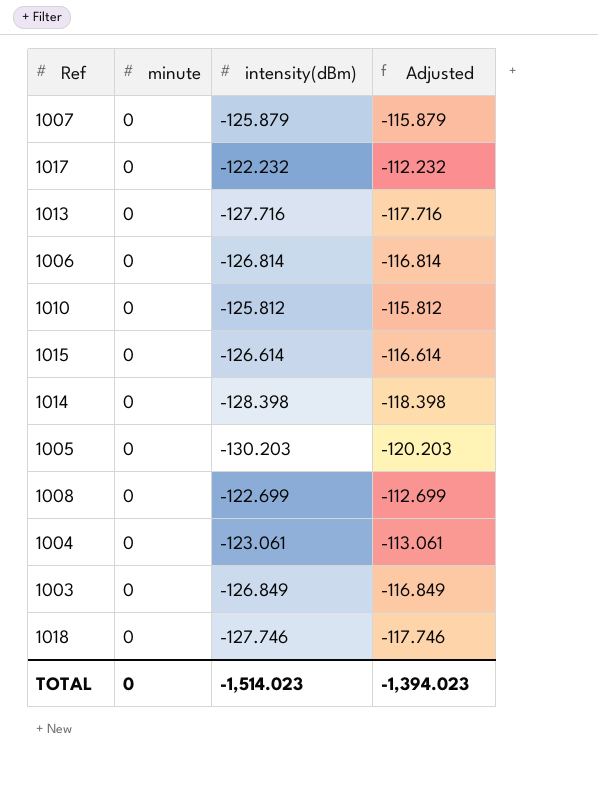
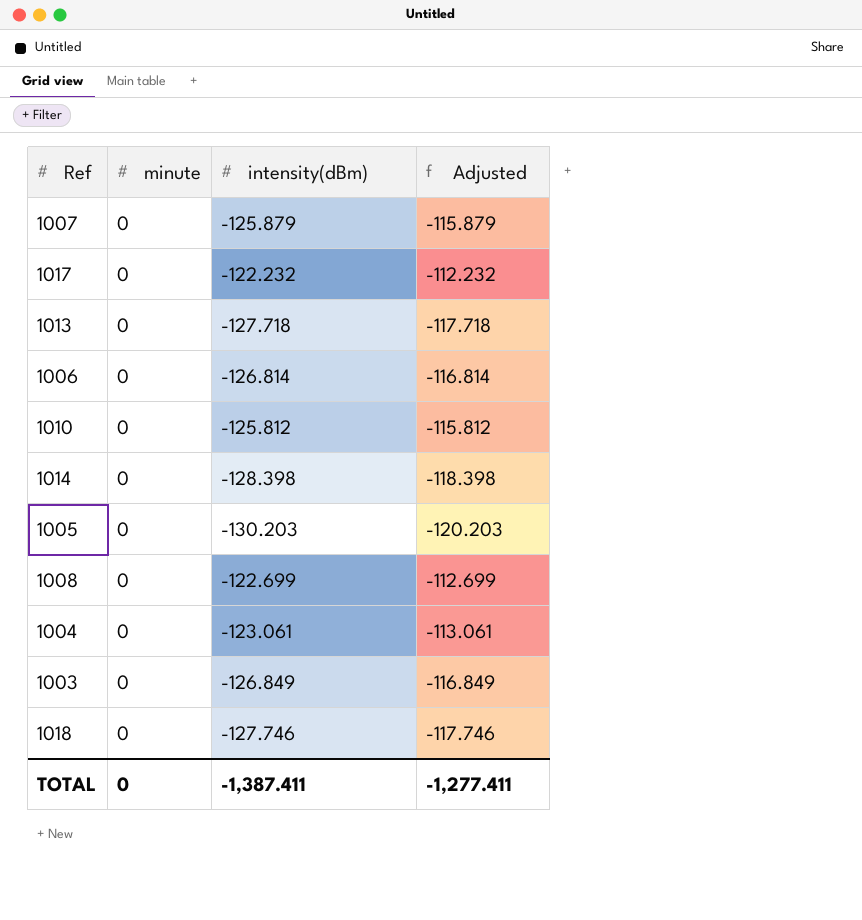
row 1015: 0 | -126.614 | -116.614 -> none
1013 | intensity(dBm): -127.716 -> -127.718
1013 | Adjusted: -117.716 -> -117.718
TOTAL | intensity(dBm): -1,514.023 -> -1,387.411
TOTAL | Adjusted: -1,394.023 -> -1,277.411

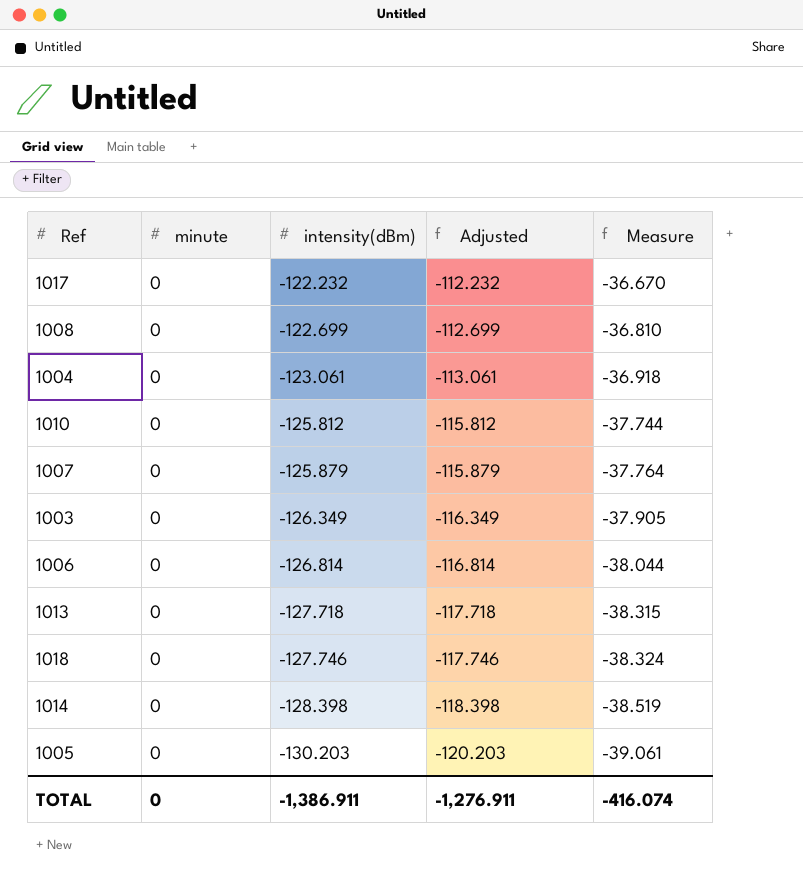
row order: none -> intensity(dBm) descending
column Measure | formula: none -> [intensity(dBm)] * 0.3
1003 | intensity(dBm): -126.849 -> -126.349
1003 | Adjusted: -116.849 -> -116.349
TOTAL | intensity(dBm): -1,387.411 -> -1,386.911
TOTAL | Adjusted: -1,277.411 -> -1,276.911

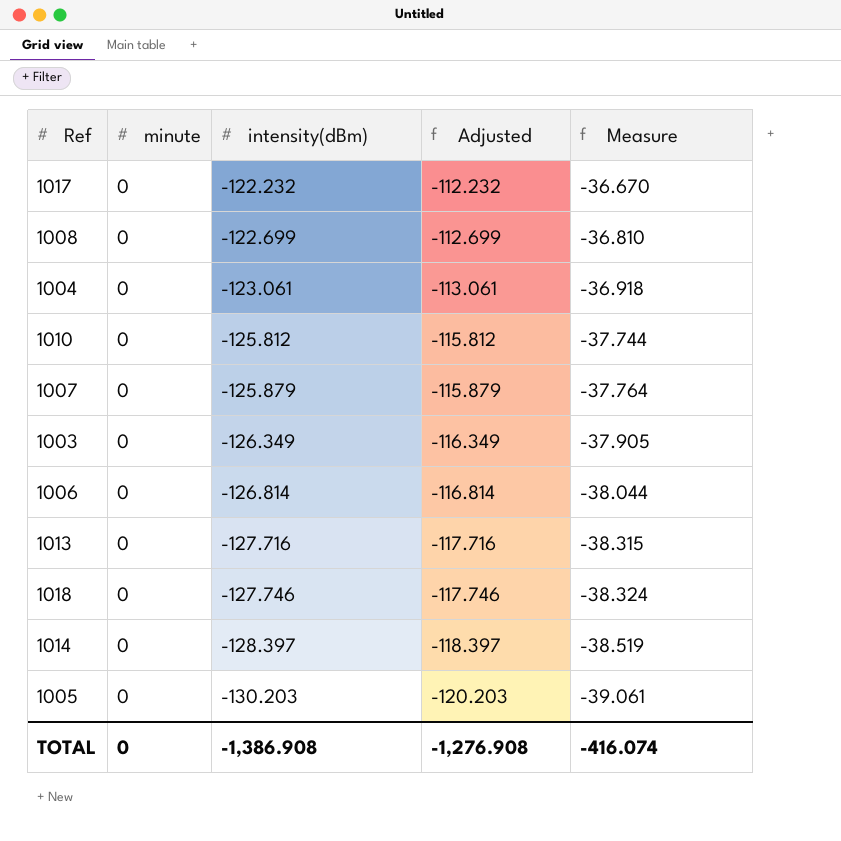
1013 | intensity(dBm): -127.718 -> -127.716
1013 | Adjusted: -117.718 -> -117.716
1014 | intensity(dBm): -128.398 -> -128.397
1014 | Adjusted: -118.398 -> -118.397
TOTAL | intensity(dBm): -1,386.911 -> -1,386.908
TOTAL | Adjusted: -1,276.911 -> -1,276.908

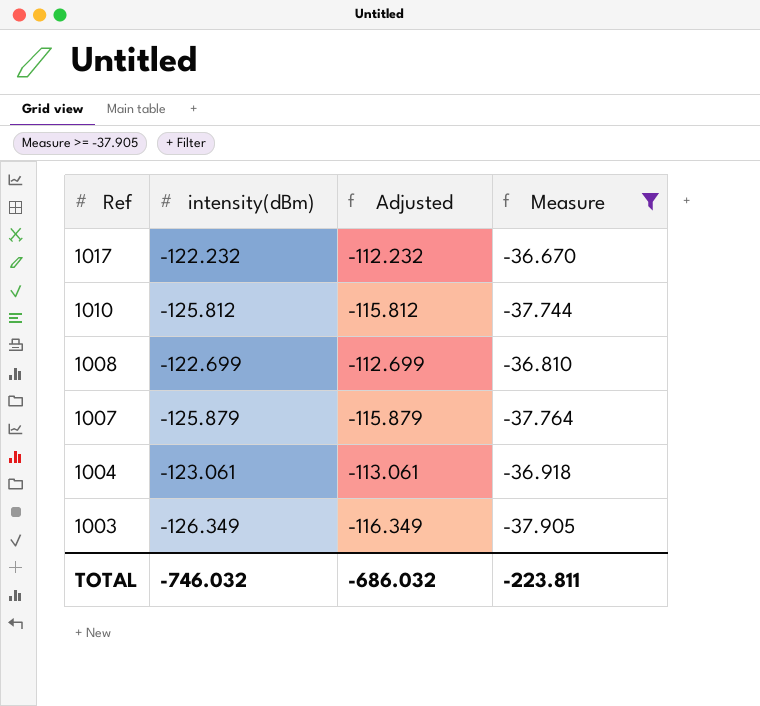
filter: none -> Measure >= -37.905
row order: intensity(dBm) descending -> Ref descending
column minute | position: 2 -> none
TOTAL | intensity(dBm): -1,386.908 -> -746.032
TOTAL | Adjusted: -1,276.908 -> -686.032
TOTAL | Measure: -416.074 -> -223.811

